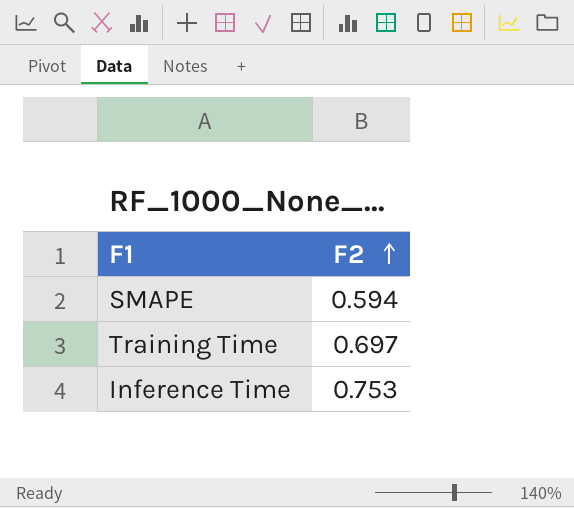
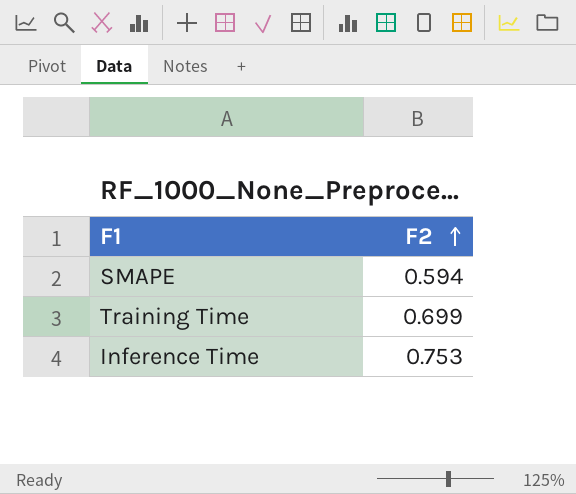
Training Time | F2: 0.697 -> 0.699

